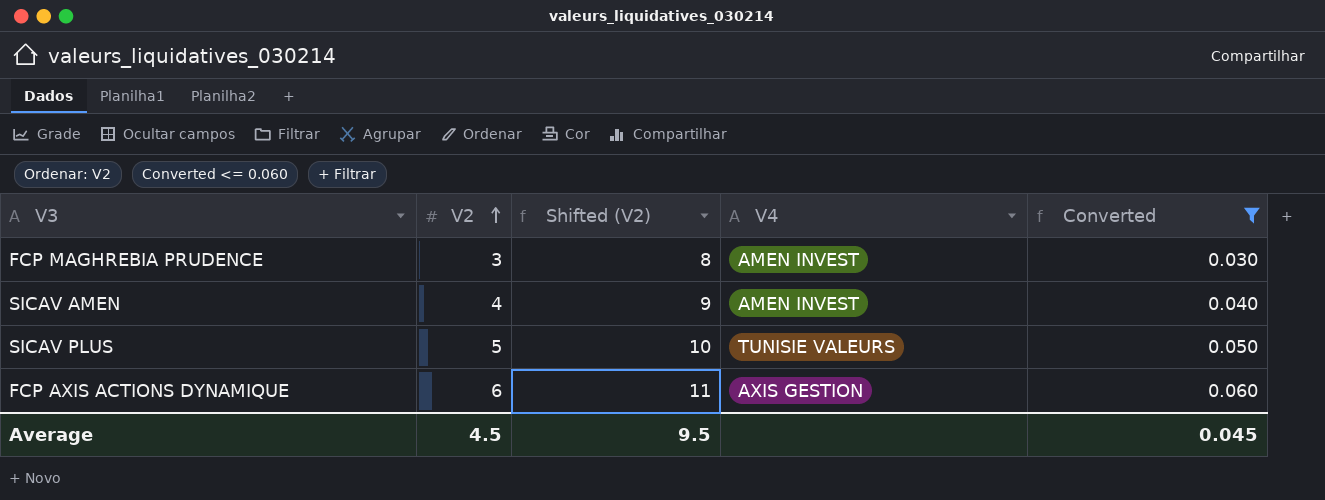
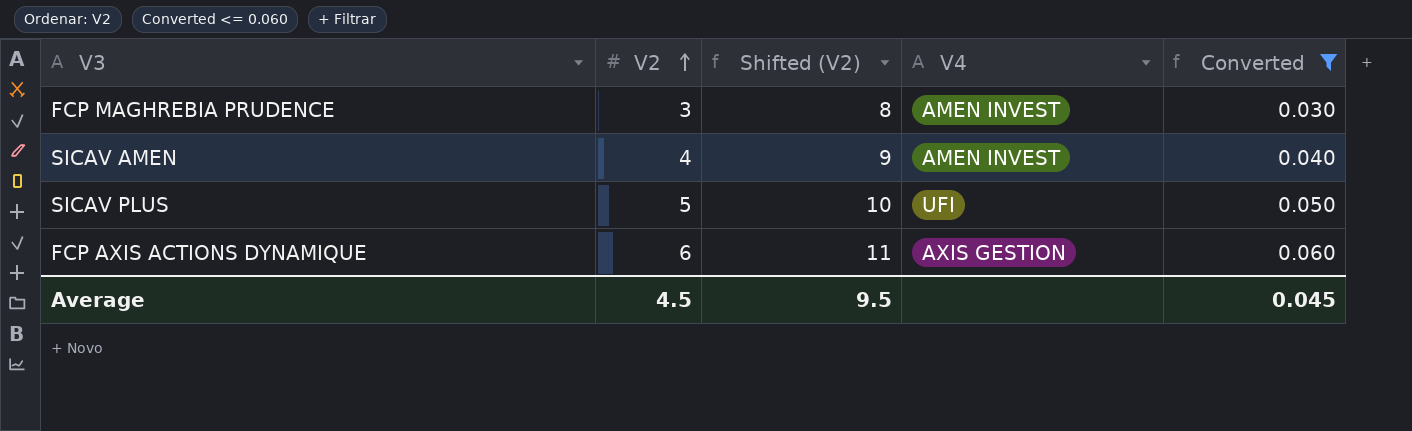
SICAV PLUS | V4: TUNISIE VALEURS -> UFI

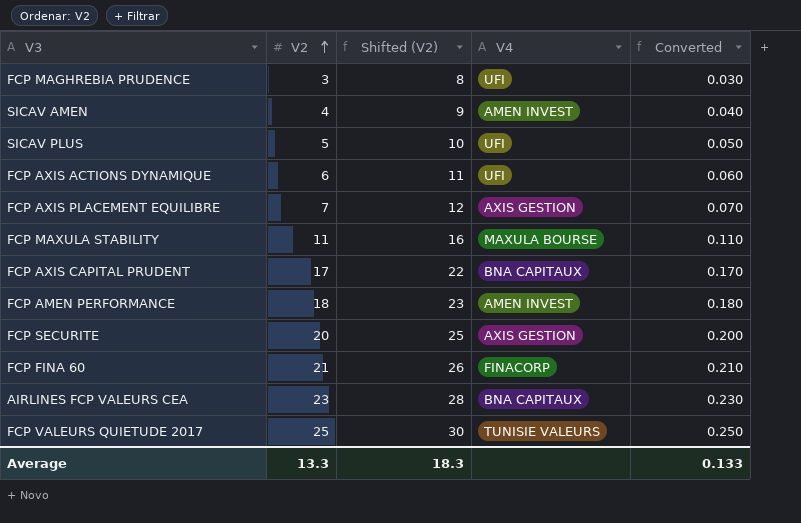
filter: Converted <= 0.060 -> none
FCP MAGHREBIA PRUDENCE | V4: AMEN INVEST -> UFI
FCP AXIS ACTIONS DYNAMIQUE | V4: AXIS GESTION -> UFI
Average | V2: 4.5 -> 13.3
Average | Shifted (V2): 9.5 -> 18.3
Average | Converted: 0.045 -> 0.133

